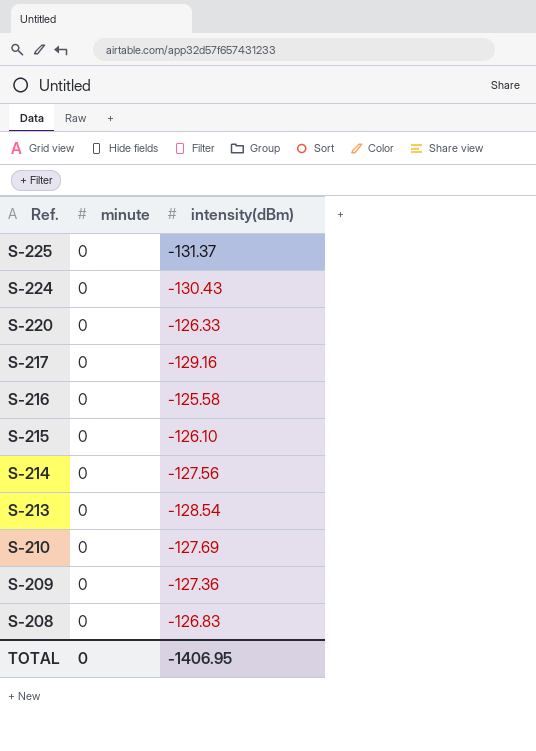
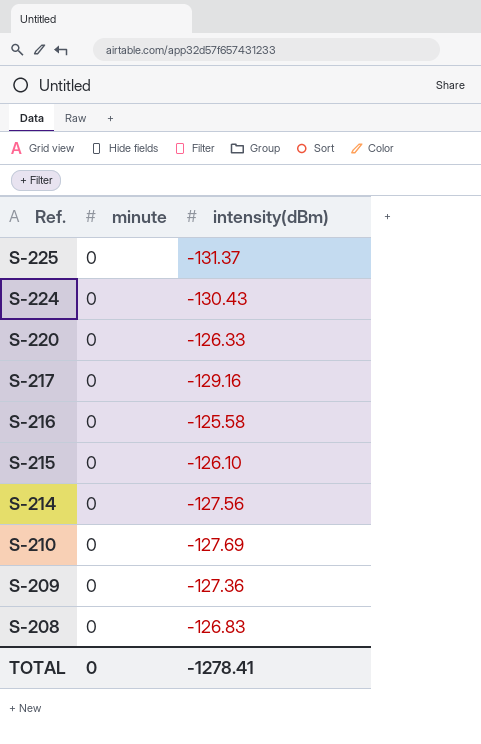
row S-213: 0 | -128.54 -> none
TOTAL | intensity(dBm): -1406.95 -> -1278.41

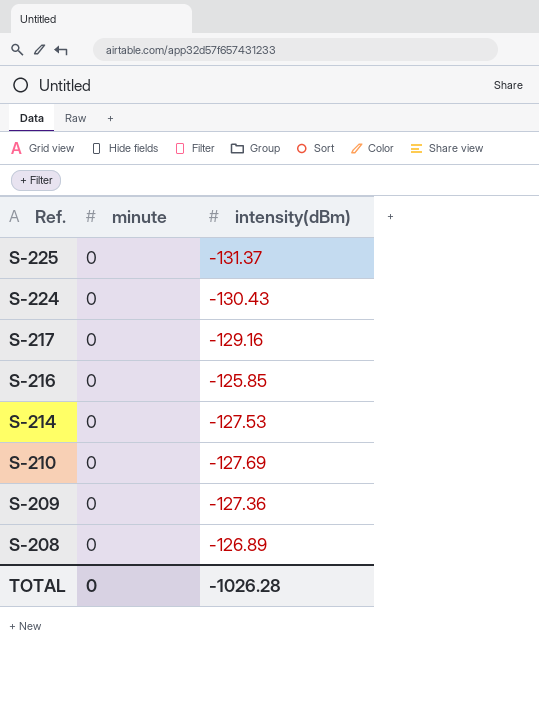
row S-220: 0 | -126.33 -> none
row S-215: 0 | -126.10 -> none
S-216 | intensity(dBm): -125.58 -> -125.85
S-214 | intensity(dBm): -127.56 -> -127.53
S-208 | intensity(dBm): -126.83 -> -126.89
TOTAL | intensity(dBm): -1278.41 -> -1026.28

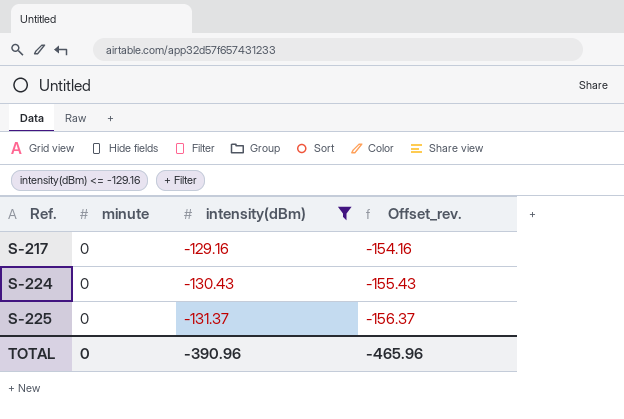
filter: none -> intensity(dBm) <= -129.16
row order: Ref. descending -> Ref. ascending
column Offset_rev. | formula: none -> [intensity(dBm)] - 25
TOTAL | intensity(dBm): -1026.28 -> -390.96

